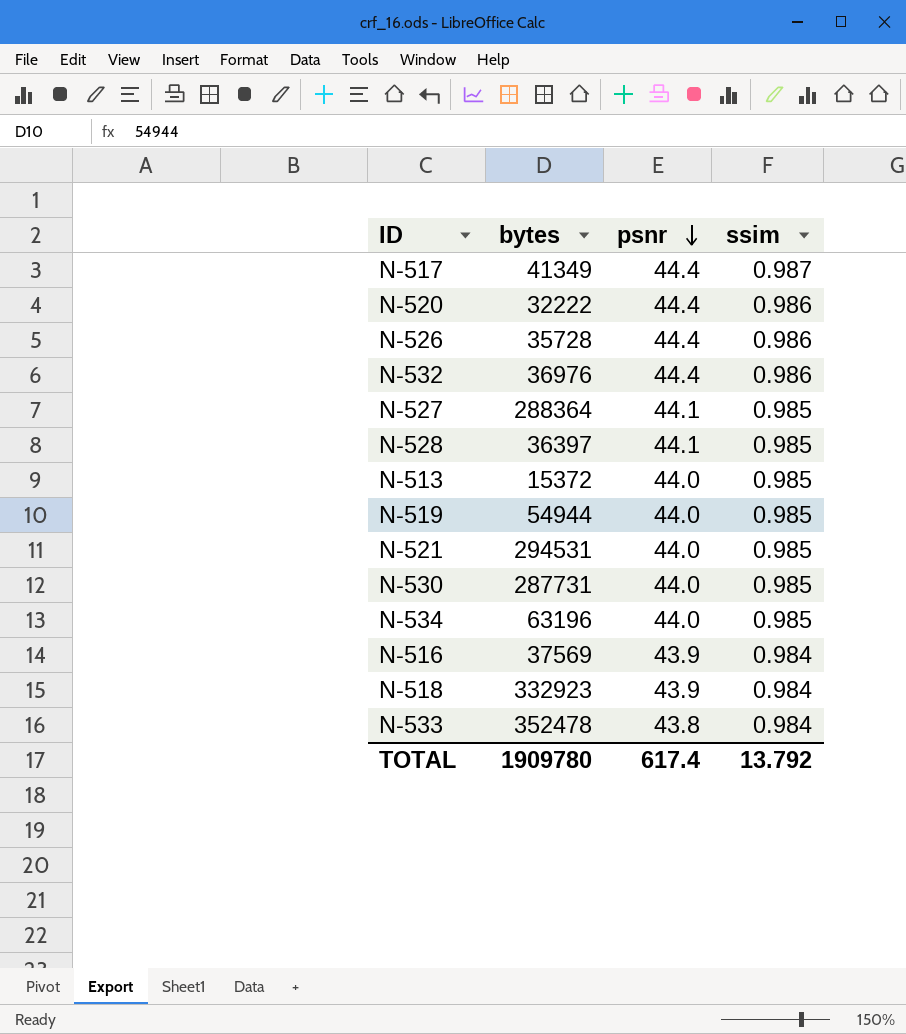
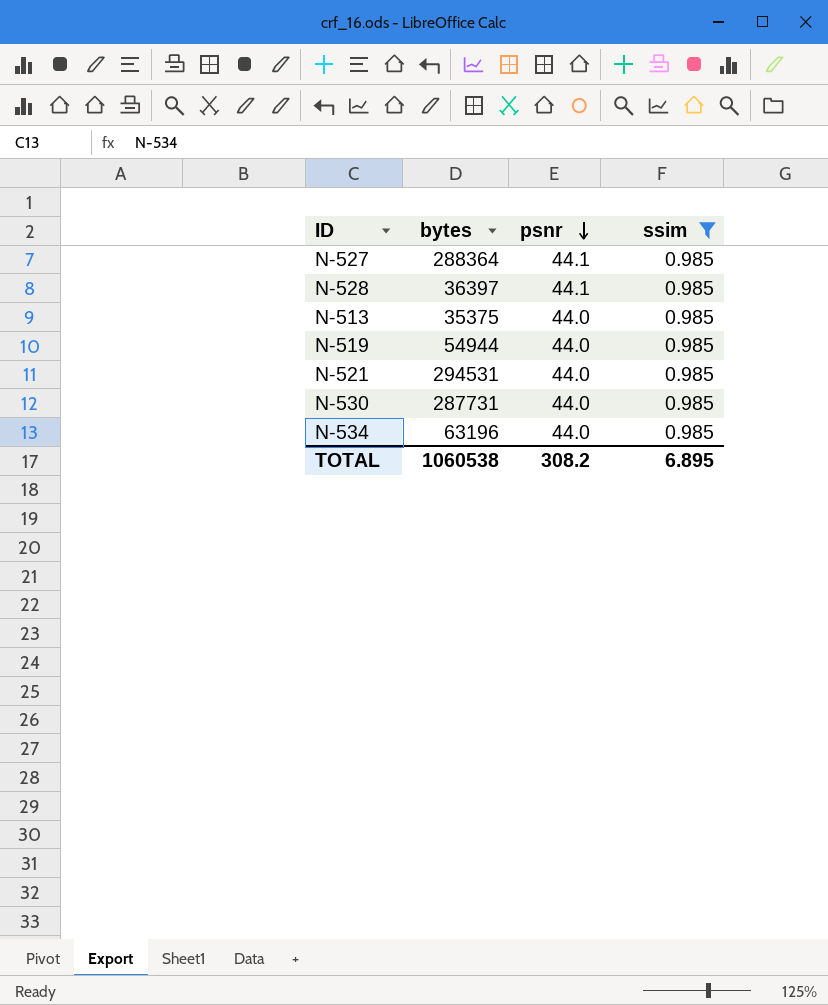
filter: none -> ssim = 0.985
N-513 | bytes: 15372 -> 35375
TOTAL | bytes: 1909780 -> 1060538
TOTAL | psnr: 617.4 -> 308.2
TOTAL | ssim: 13.792 -> 6.895

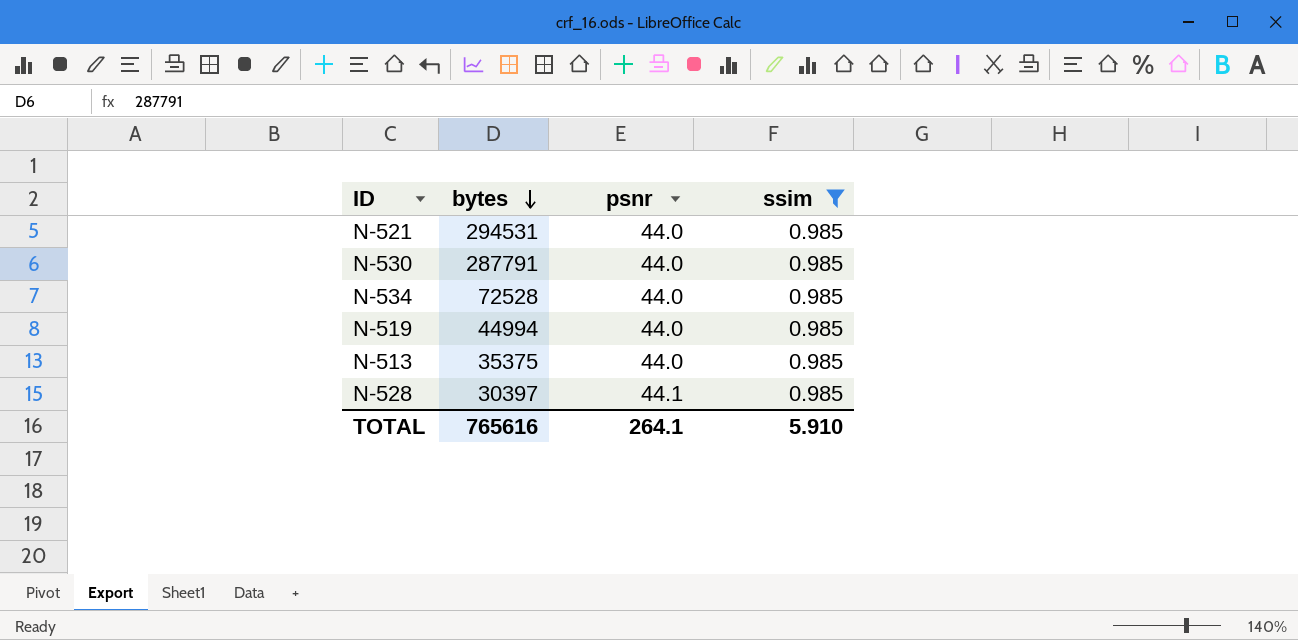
row order: psnr descending -> bytes descending
row N-527: 288364 | 44.1 | 0.985 -> none
N-530 | bytes: 287731 -> 287791
N-534 | bytes: 63196 -> 72528
N-519 | bytes: 54944 -> 44994
N-528 | bytes: 36397 -> 30397
TOTAL | bytes: 1060538 -> 765616
TOTAL | psnr: 308.2 -> 264.1
TOTAL | ssim: 6.895 -> 5.910

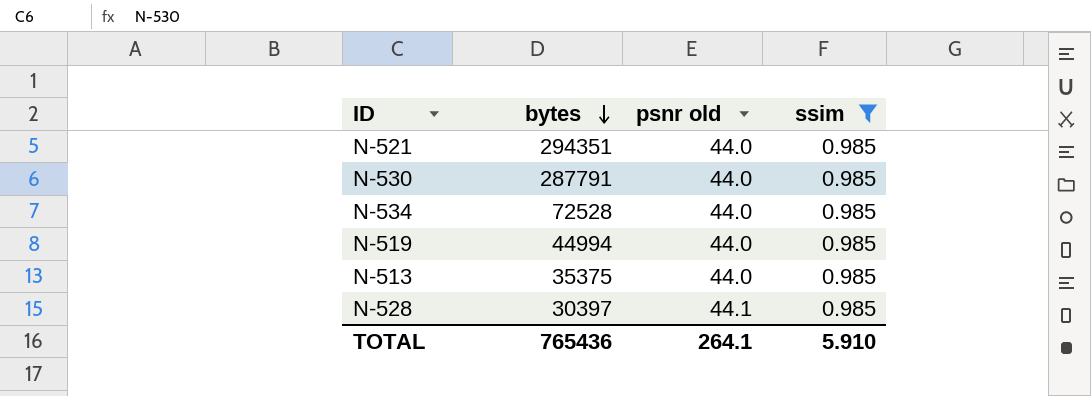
column name: psnr -> psnr old
N-521 | bytes: 294531 -> 294351
TOTAL | bytes: 765616 -> 765436

